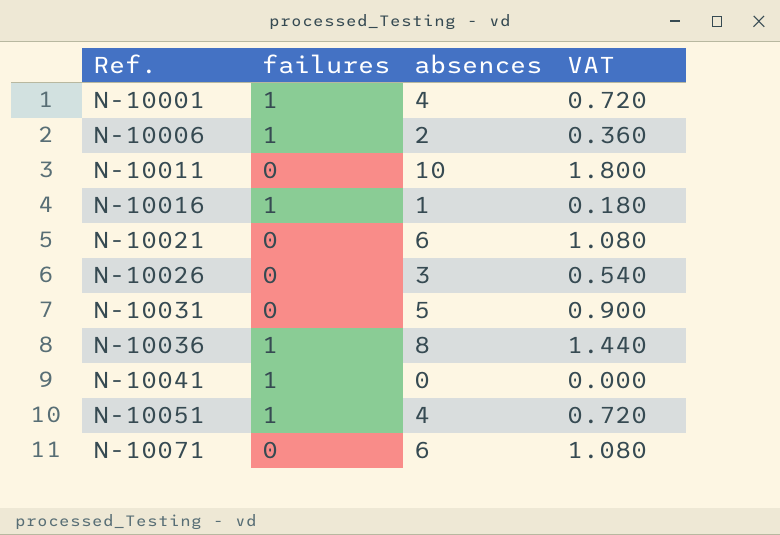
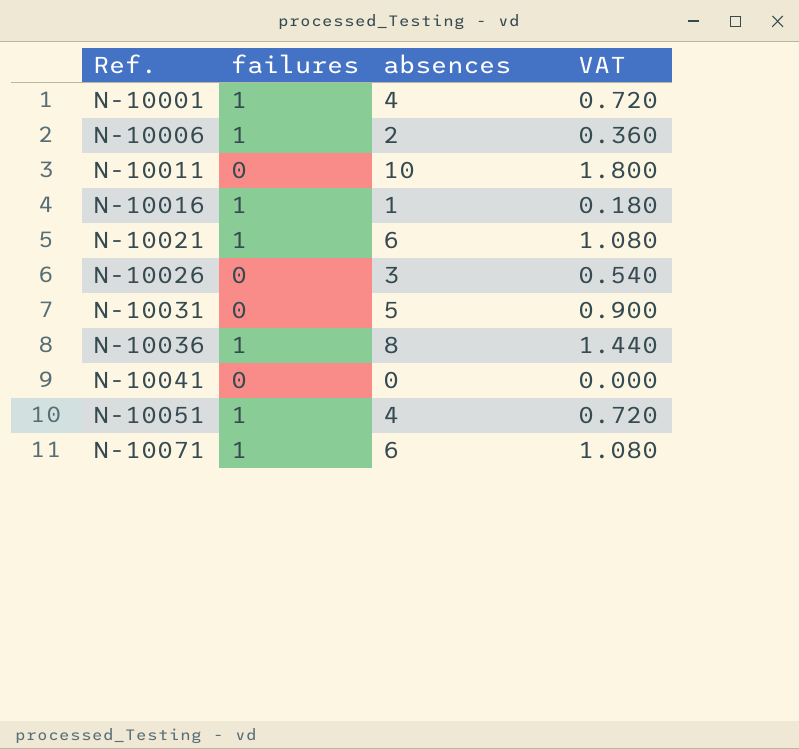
N-10021 | failures: 0 -> 1
N-10041 | failures: 1 -> 0
N-10071 | failures: 0 -> 1

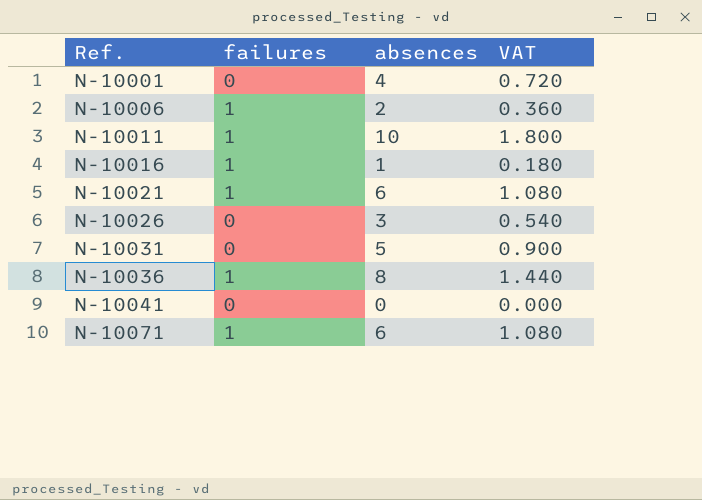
row N-10051: 1 | 4 | 0.720 -> none
N-10001 | failures: 1 -> 0
N-10011 | failures: 0 -> 1

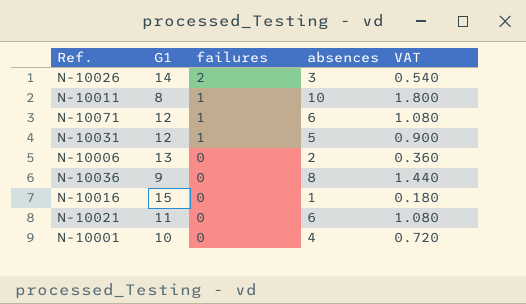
row order: Ref. ascending -> failures descending
column G1 | position: none -> 2
row N-10041: 0 | 0 | 0.000 -> none
N-10026 | failures: 0 -> 2
N-10031 | failures: 0 -> 1
N-10006 | failures: 1 -> 0
N-10036 | failures: 1 -> 0
N-10016 | failures: 1 -> 0
N-10021 | failures: 1 -> 0

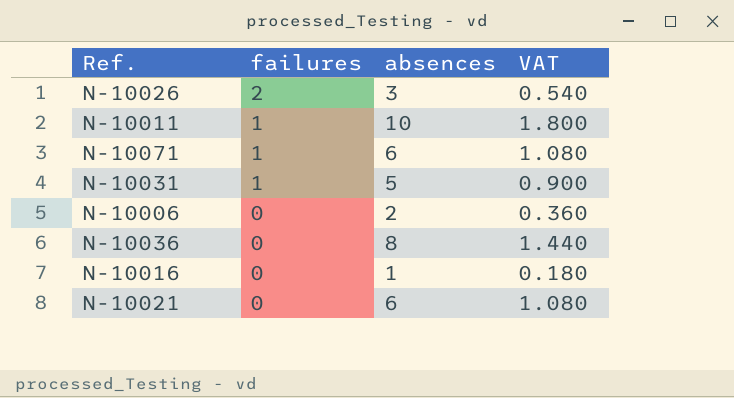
column G1 | position: 2 -> none
row N-10001: 10 | 0 | 4 | 0.720 -> none

